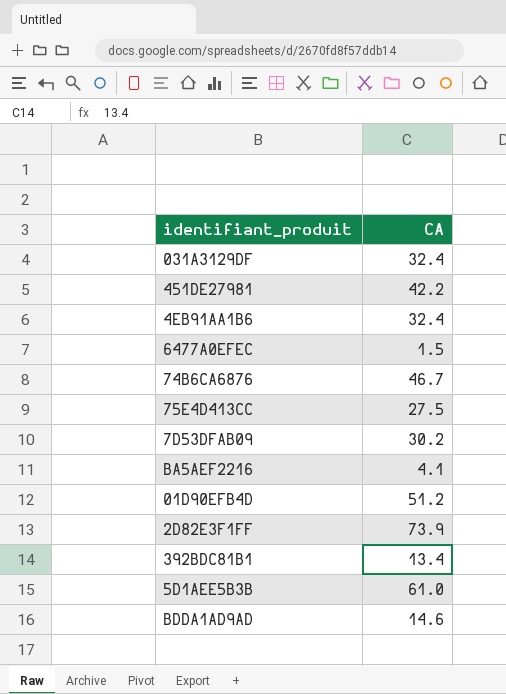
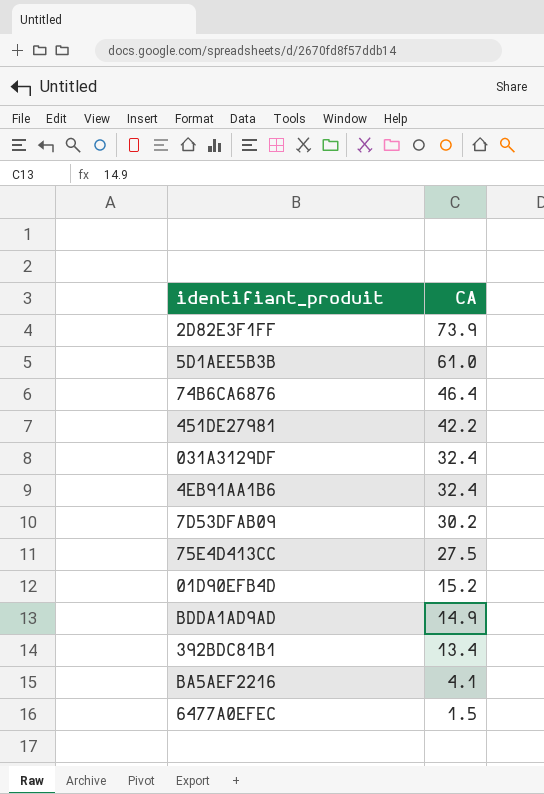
row order: none -> CA descending
74B6CA6876 | CA: 46.7 -> 46.4
01D90EFB4D | CA: 51.2 -> 15.2
BDDA1AD9AD | CA: 14.6 -> 14.9

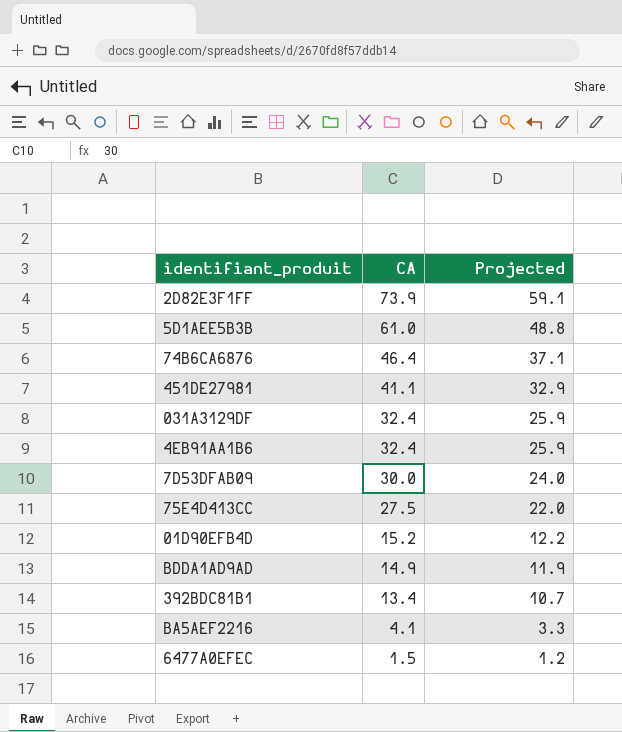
column Projected | formula: none -> [CA] * 0.8
451DE27981 | CA: 42.2 -> 41.1
7D53DFAB09 | CA: 30.2 -> 30.0

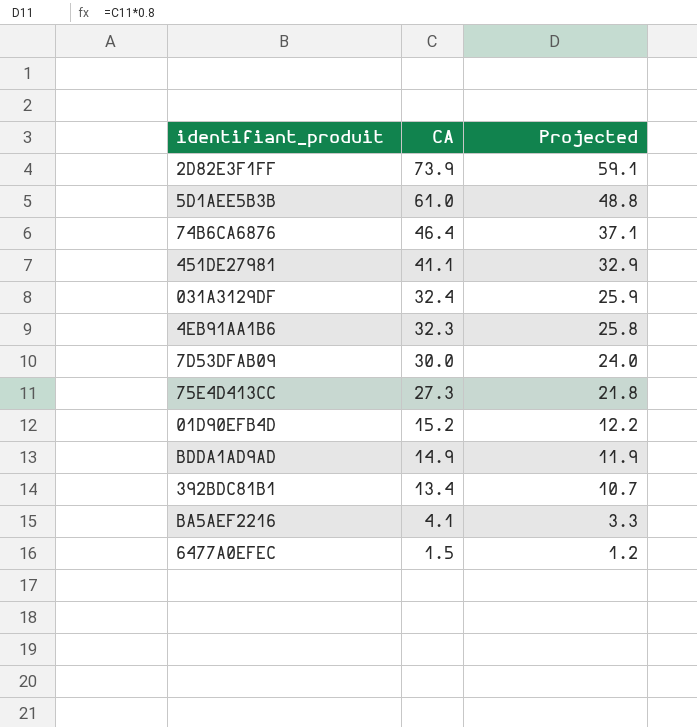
4EB91AA1B6 | CA: 32.4 -> 32.3
4EB91AA1B6 | Projected: 25.9 -> 25.8
75E4D413CC | CA: 27.5 -> 27.3
75E4D413CC | Projected: 22.0 -> 21.8

